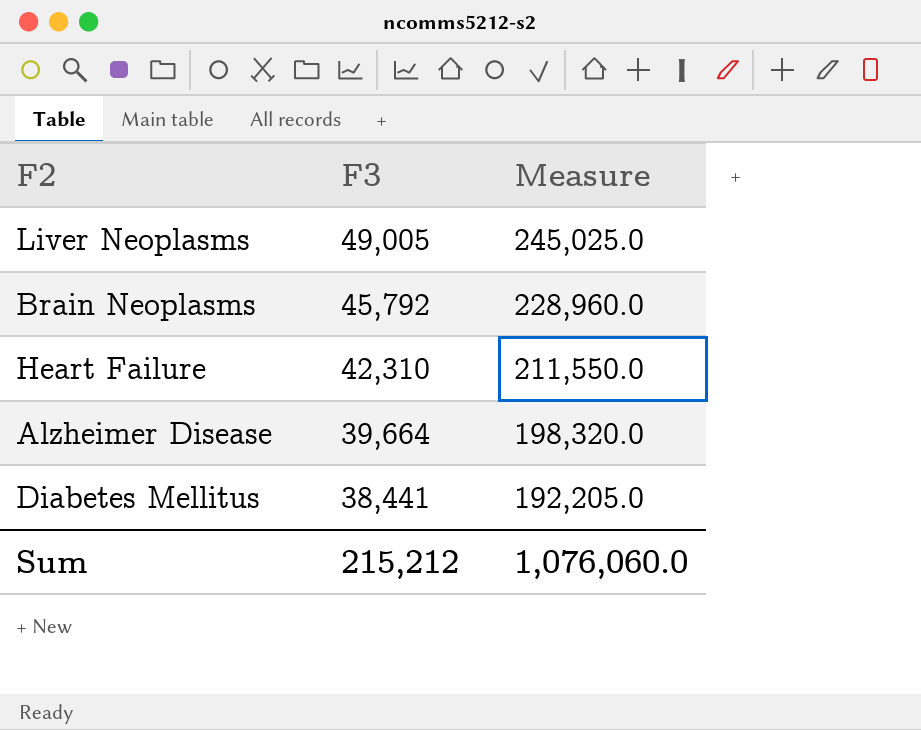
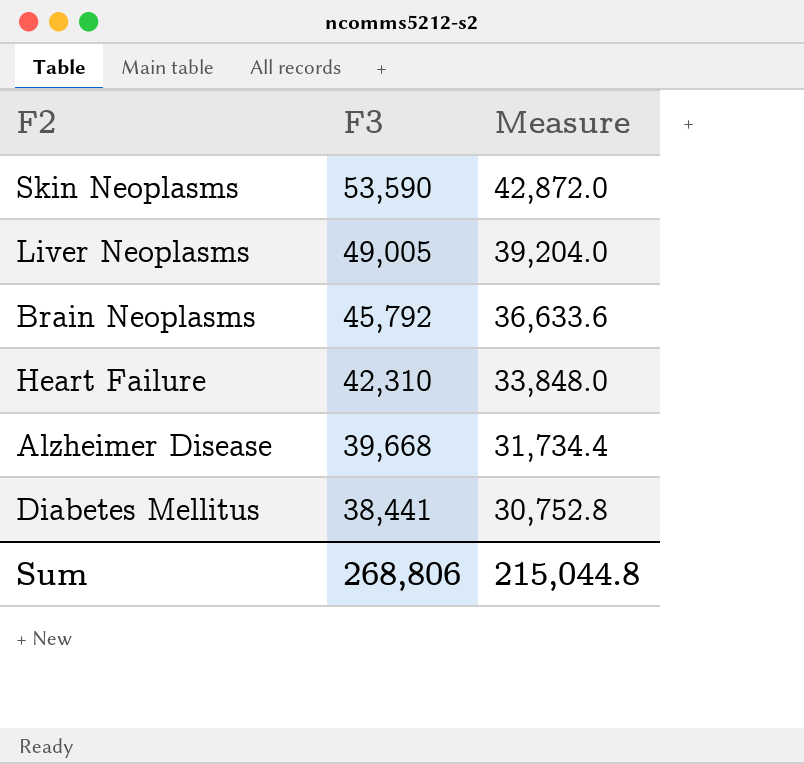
column Measure | formula: [F3] * 5 -> [F3] * 0.8
row Skin Neoplasms: none -> 53,590 | 42,872.0
Alzheimer Disease | F3: 39,664 -> 39,668
Sum | F3: 215,212 -> 268,806
Sum | Measure: 1,076,060.0 -> 215,044.8

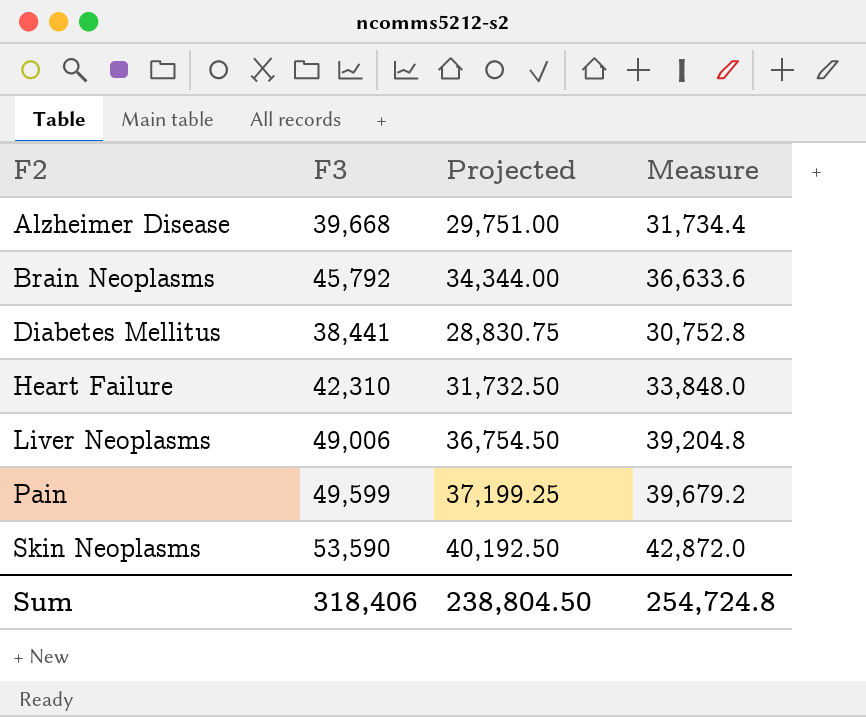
row order: F3 descending -> F2 ascending
column Projected | formula: none -> [F3] * 0.75
Liver Neoplasms | F3: 49,005 -> 49,006
Liver Neoplasms | Measure: 39,204.0 -> 39,204.8
row Pain: none -> 49,599 | 37,199.25 | 39,679.2
Sum | F3: 268,806 -> 318,406
Sum | Measure: 215,044.8 -> 254,724.8

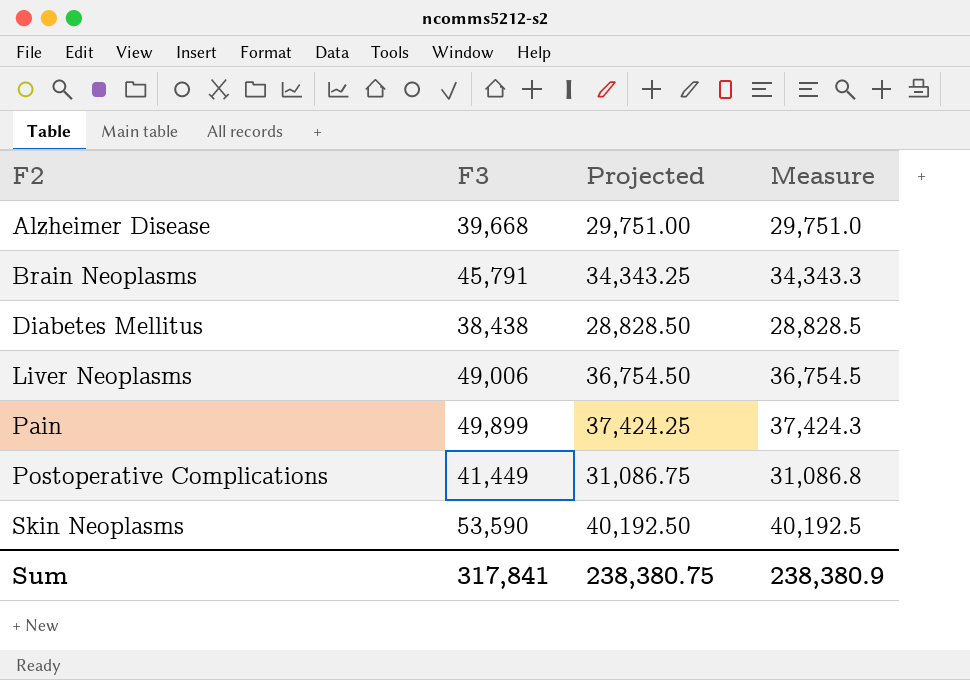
column Measure | formula: [F3] * 0.8 -> [F3] * 0.75
row Heart Failure: 42,310 | 31,732.50 | 33,848.0 -> none
Brain Neoplasms | F3: 45,792 -> 45,791
Brain Neoplasms | Projected: 34,344.00 -> 34,343.25
Diabetes Mellitus | F3: 38,441 -> 38,438
Diabetes Mellitus | Projected: 28,830.75 -> 28,828.50
Pain | F3: 49,599 -> 49,899
Pain | Projected: 37,199.25 -> 37,424.25
row Postoperative Complications: none -> 41,449 | 31,086.75 | 31,086.8
Sum | F3: 318,406 -> 317,841
Sum | Projected: 238,804.50 -> 238,380.75
Sum | Measure: 254,724.8 -> 238,380.9

